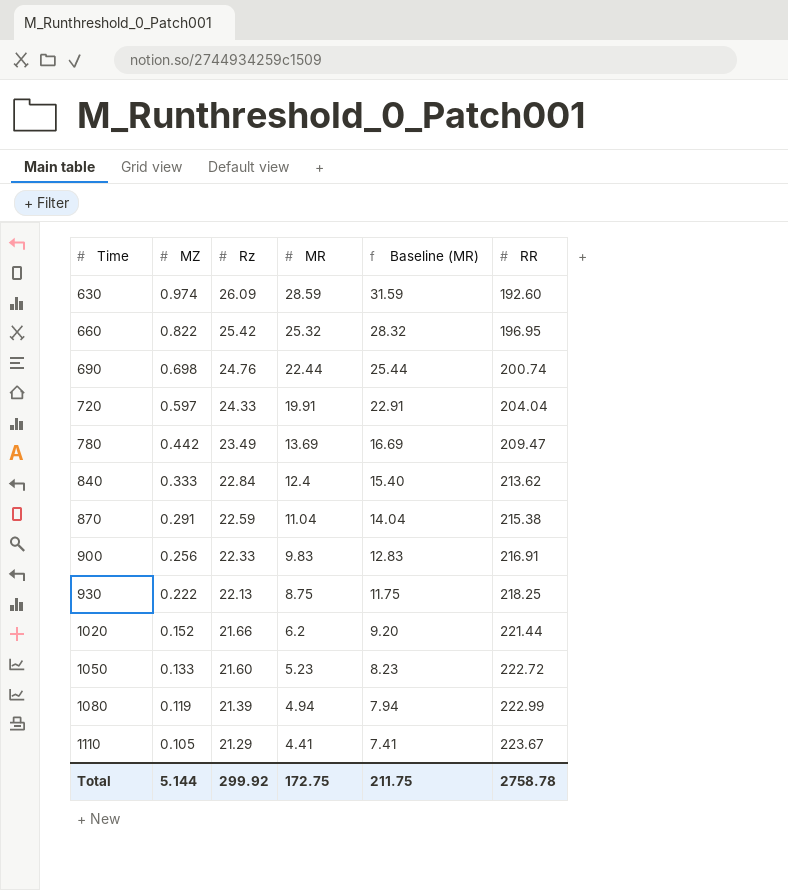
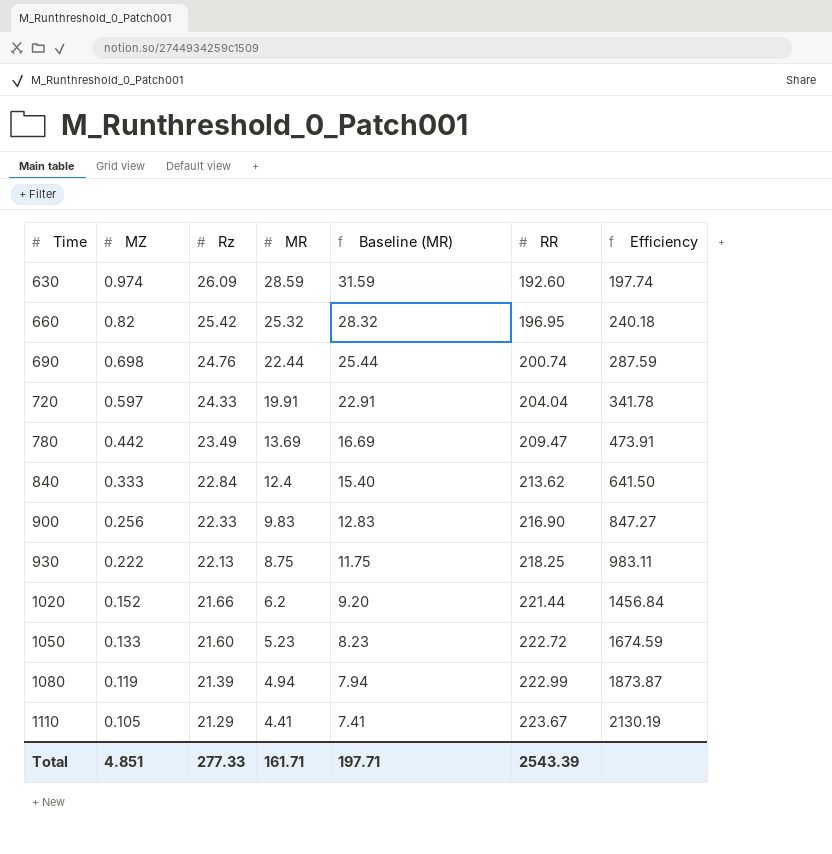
column Efficiency | formula: none -> [RR] / [MZ]
row 870: 0.291 | 22.59 | 11.04 | 14.04 | 215.38 -> none
660 | MZ: 0.822 -> 0.82
900 | RR: 216.91 -> 216.90
Total | MZ: 5.144 -> 4.851
Total | Rz: 299.92 -> 277.33
Total | MR: 172.75 -> 161.71
Total | Baseline (MR): 211.75 -> 197.71
Total | RR: 2758.78 -> 2543.39

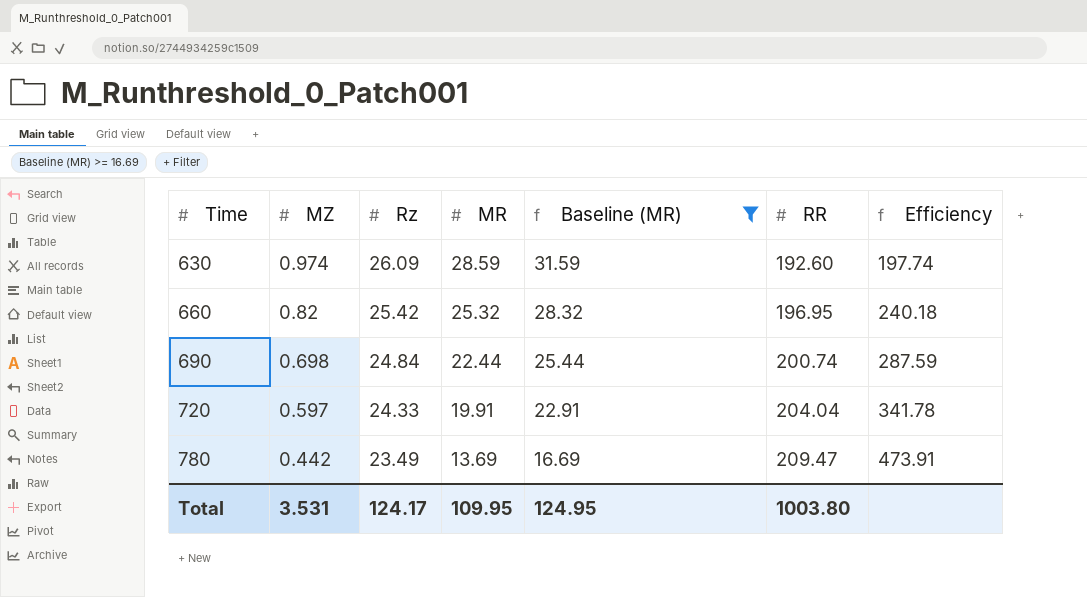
filter: none -> Baseline (MR) >= 16.69
690 | Rz: 24.76 -> 24.84
Total | MZ: 4.851 -> 3.531
Total | Rz: 277.33 -> 124.17
Total | MR: 161.71 -> 109.95
Total | Baseline (MR): 197.71 -> 124.95
Total | RR: 2543.39 -> 1003.80

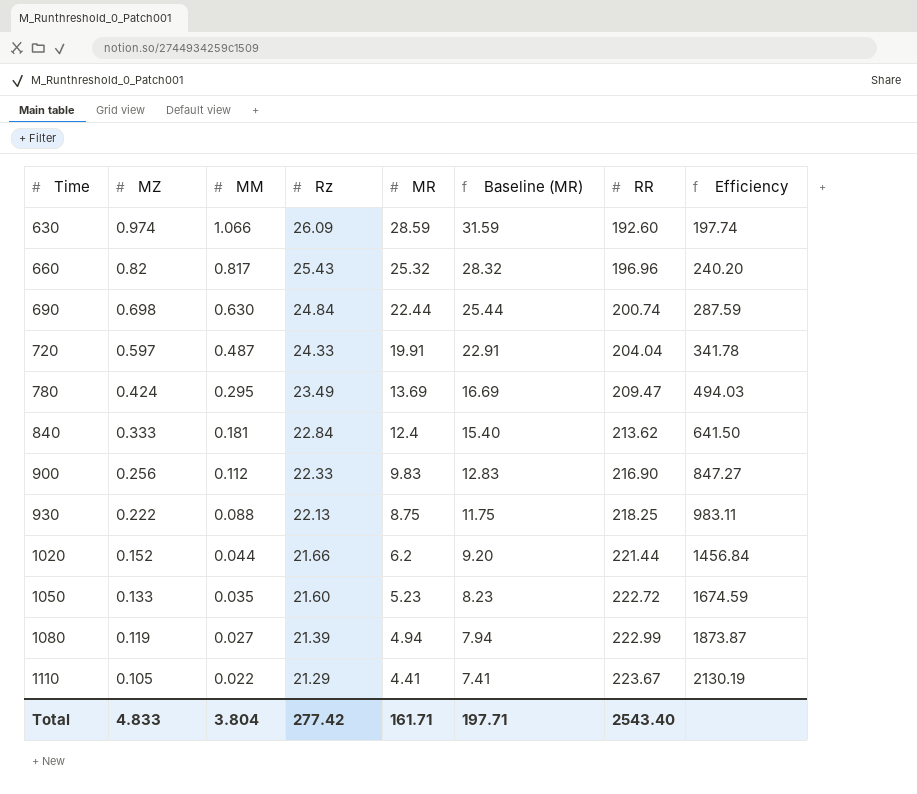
filter: Baseline (MR) >= 16.69 -> none
column MM | position: none -> 3
660 | Rz: 25.42 -> 25.43
660 | RR: 196.95 -> 196.96
660 | Efficiency: 240.18 -> 240.20
780 | MZ: 0.442 -> 0.424
780 | Efficiency: 473.91 -> 494.03
Total | MZ: 3.531 -> 4.833
Total | Rz: 124.17 -> 277.42
Total | MR: 109.95 -> 161.71
Total | Baseline (MR): 124.95 -> 197.71
Total | RR: 1003.80 -> 2543.40

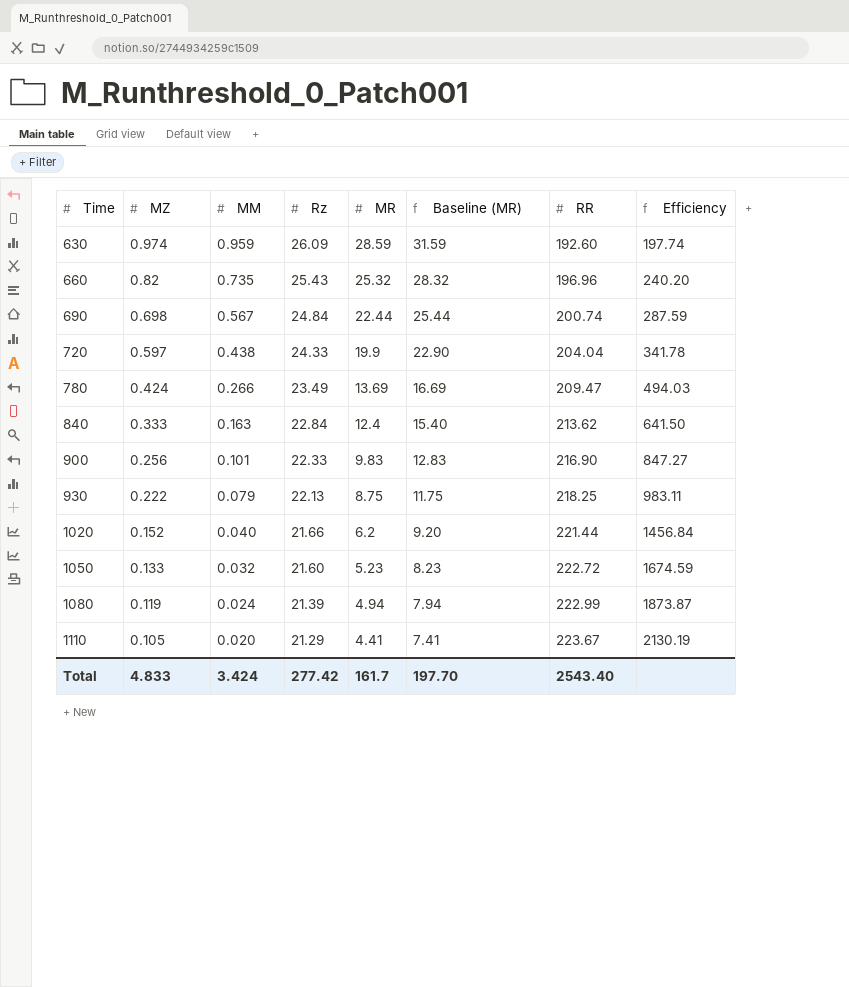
630 | MM: 1.066 -> 0.959
660 | MM: 0.817 -> 0.735
690 | MM: 0.630 -> 0.567
720 | MM: 0.487 -> 0.438
720 | MR: 19.91 -> 19.9
720 | Baseline (MR): 22.91 -> 22.90
780 | MM: 0.295 -> 0.266
840 | MM: 0.181 -> 0.163
900 | MM: 0.112 -> 0.101
930 | MM: 0.088 -> 0.079
1020 | MM: 0.044 -> 0.040
1050 | MM: 0.035 -> 0.032
1080 | MM: 0.027 -> 0.024
1110 | MM: 0.022 -> 0.020
Total | MM: 3.804 -> 3.424
Total | MR: 161.71 -> 161.7
Total | Baseline (MR): 197.71 -> 197.70

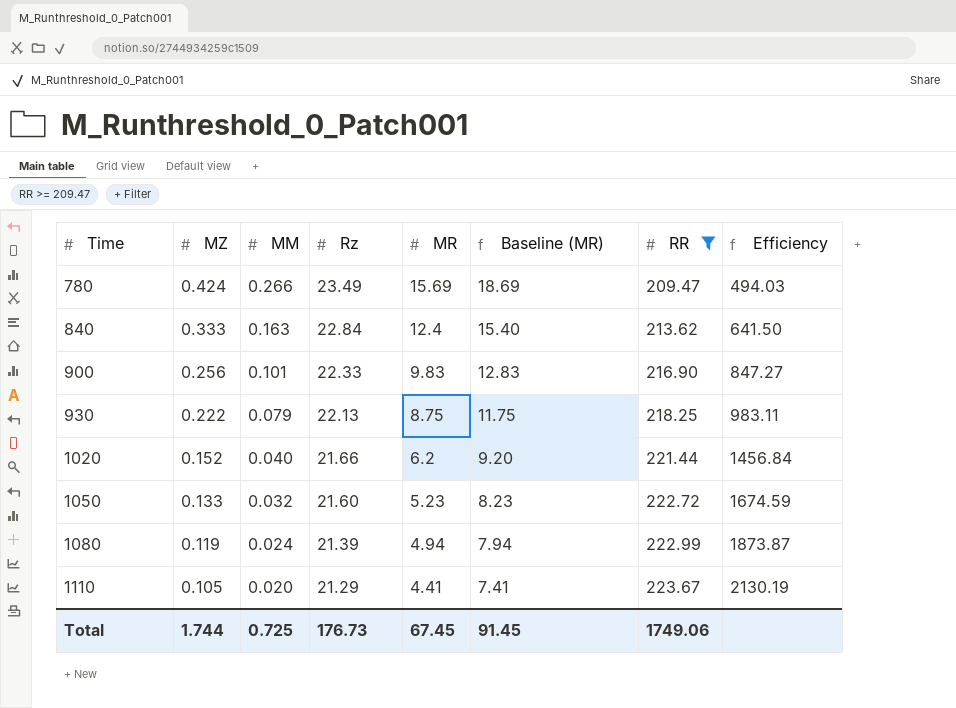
filter: none -> RR >= 209.47
780 | MR: 13.69 -> 15.69
780 | Baseline (MR): 16.69 -> 18.69
Total | MZ: 4.833 -> 1.744
Total | MM: 3.424 -> 0.725
Total | Rz: 277.42 -> 176.73
Total | MR: 161.7 -> 67.45
Total | Baseline (MR): 197.70 -> 91.45
Total | RR: 2543.40 -> 1749.06

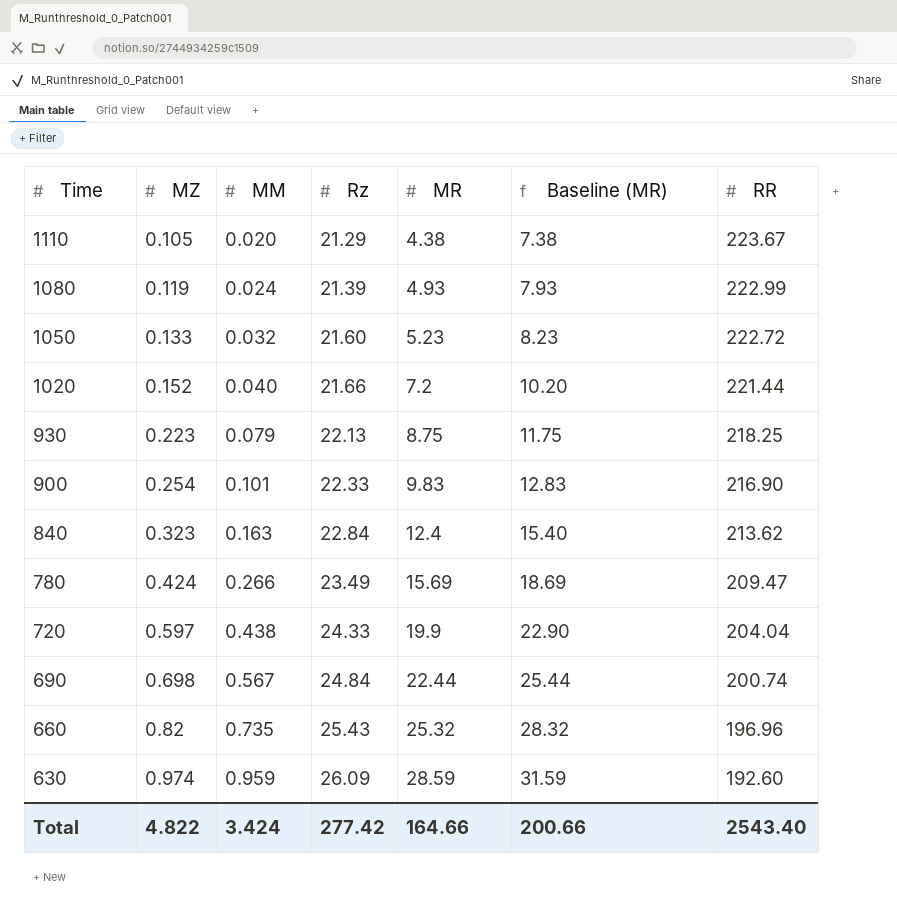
filter: RR >= 209.47 -> none
row order: Time ascending -> Time descending
column Efficiency | formula: [RR] / [MZ] -> none
1110 | MR: 4.41 -> 4.38
1110 | Baseline (MR): 7.41 -> 7.38
1080 | MR: 4.94 -> 4.93
1080 | Baseline (MR): 7.94 -> 7.93
1020 | MR: 6.2 -> 7.2
1020 | Baseline (MR): 9.20 -> 10.20
930 | MZ: 0.222 -> 0.223
900 | MZ: 0.256 -> 0.254
840 | MZ: 0.333 -> 0.323
Total | MZ: 1.744 -> 4.822
Total | MM: 0.725 -> 3.424
Total | Rz: 176.73 -> 277.42
Total | MR: 67.45 -> 164.66
Total | Baseline (MR): 91.45 -> 200.66
Total | RR: 1749.06 -> 2543.40

